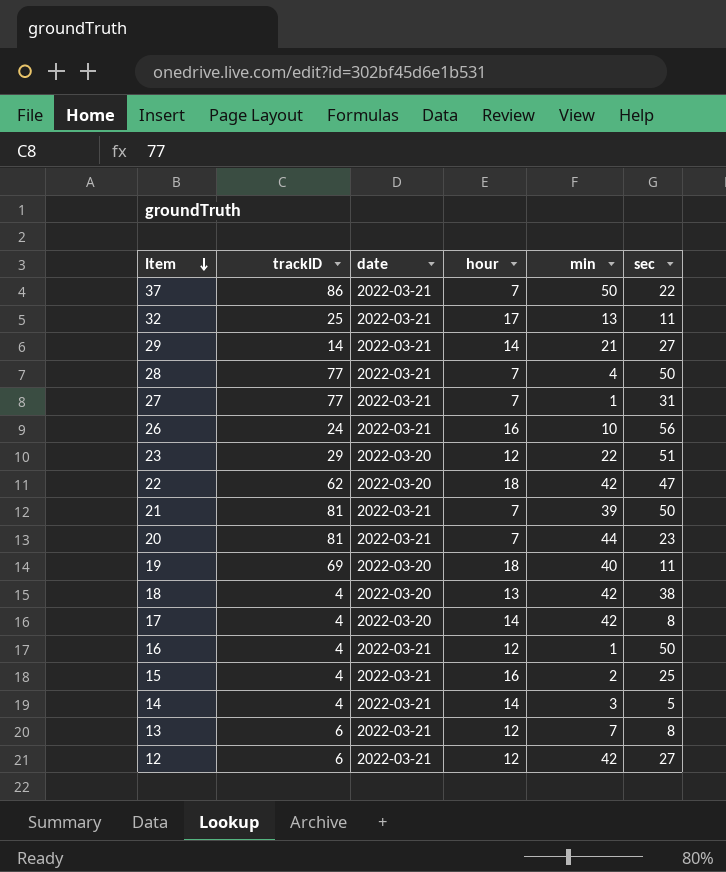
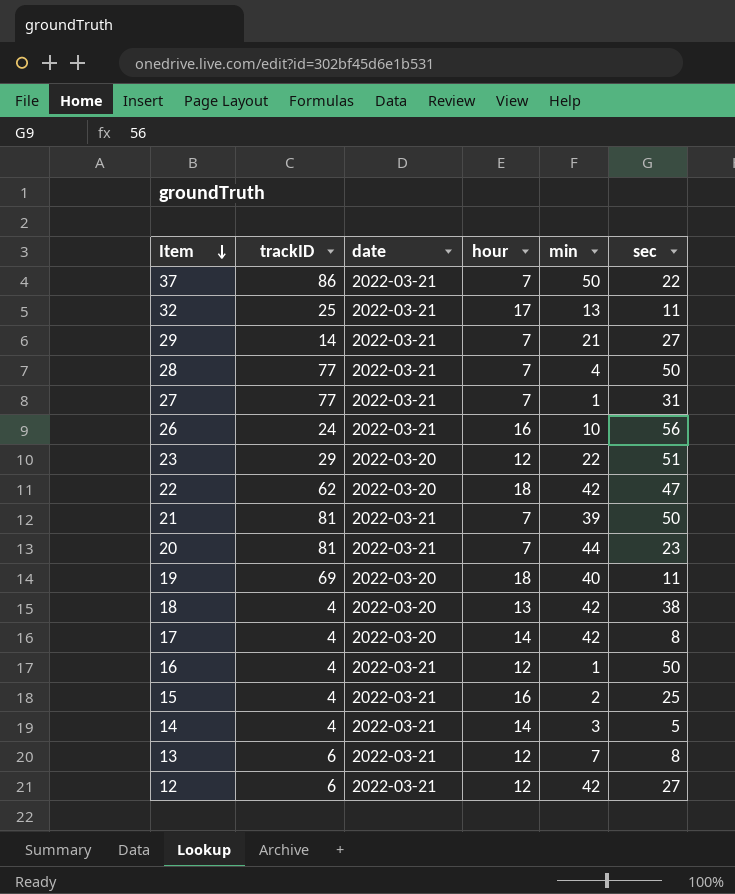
29 | hour: 14 -> 7

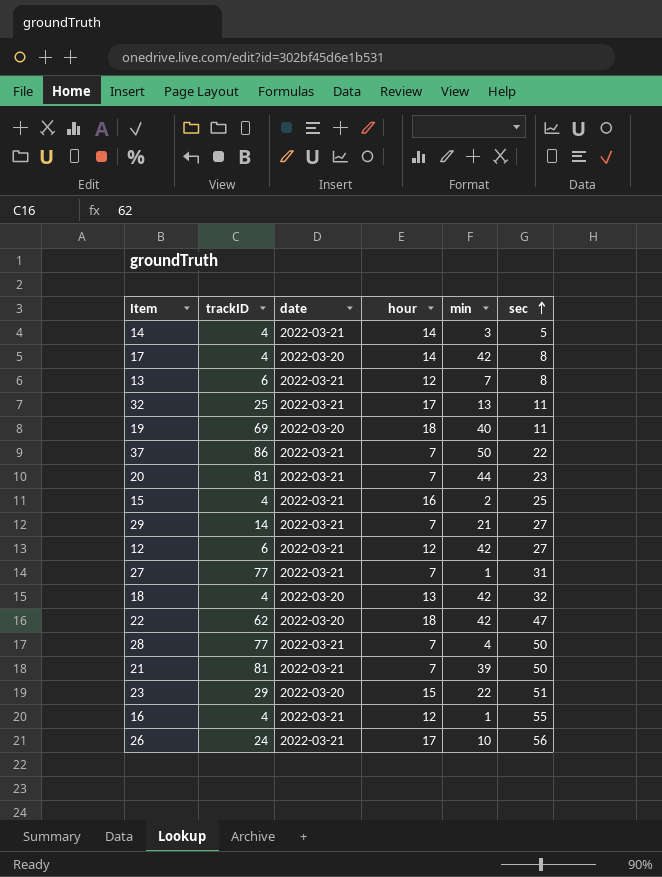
row order: Item descending -> sec ascending
18 | sec: 38 -> 32
23 | hour: 12 -> 15
16 | sec: 50 -> 55
26 | hour: 16 -> 17

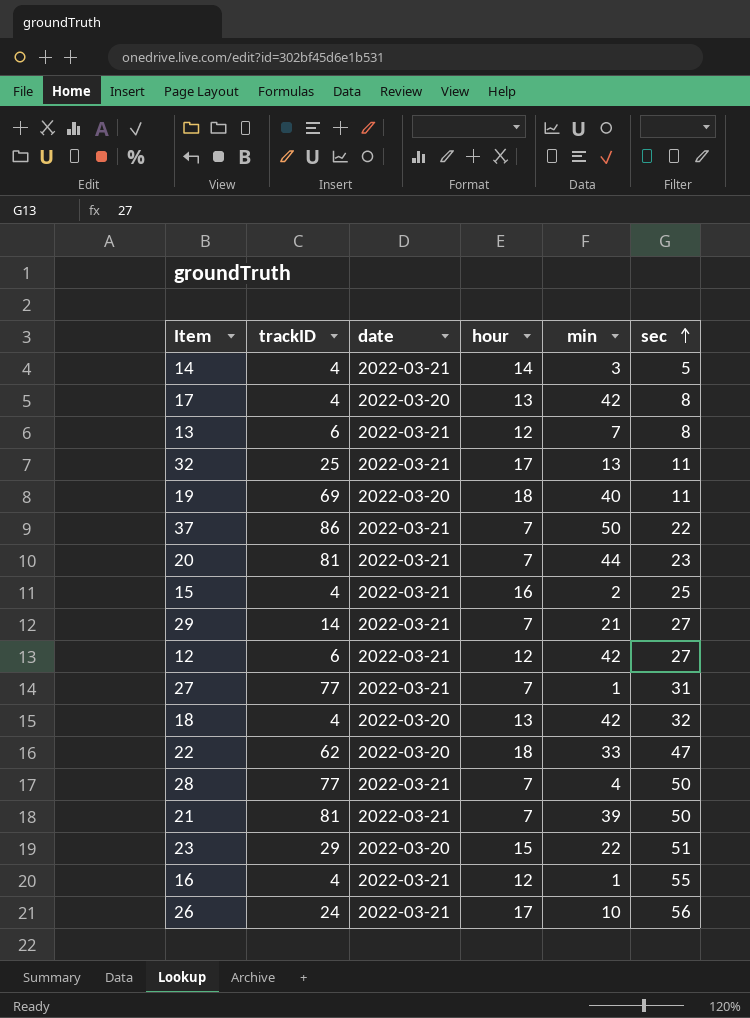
17 | hour: 14 -> 13
22 | min: 42 -> 33

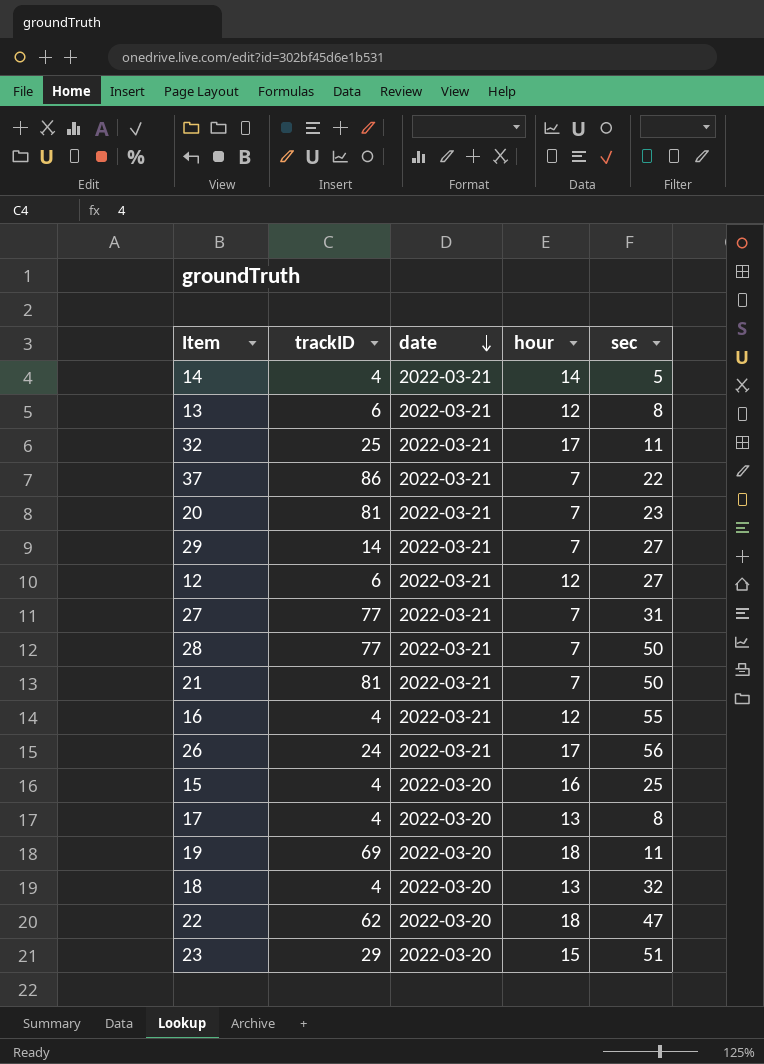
row order: sec ascending -> date descending
column min | position: 5 -> none
15 | date: 2022-03-21 -> 2022-03-20

